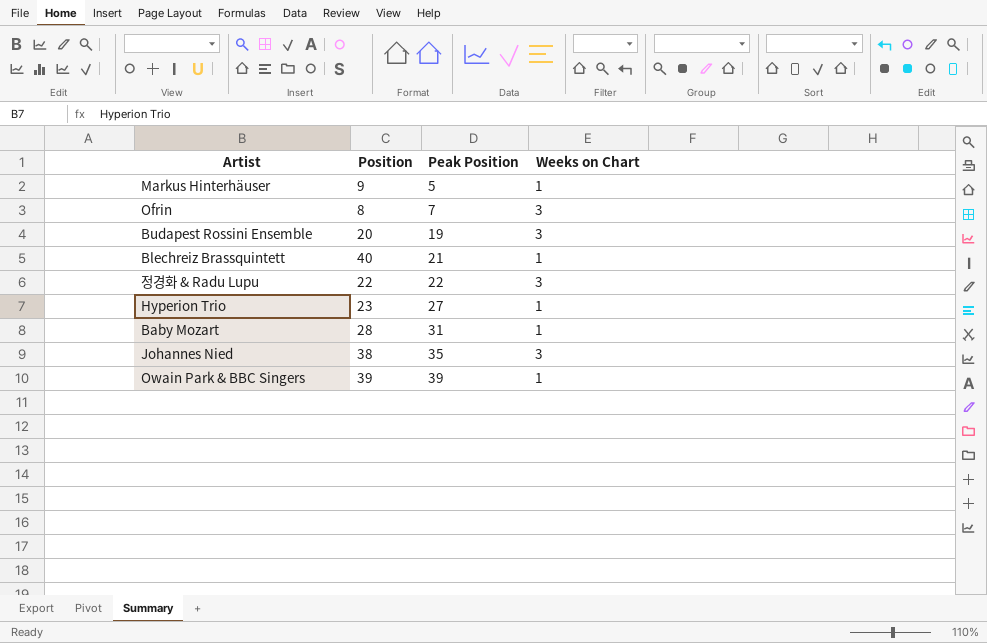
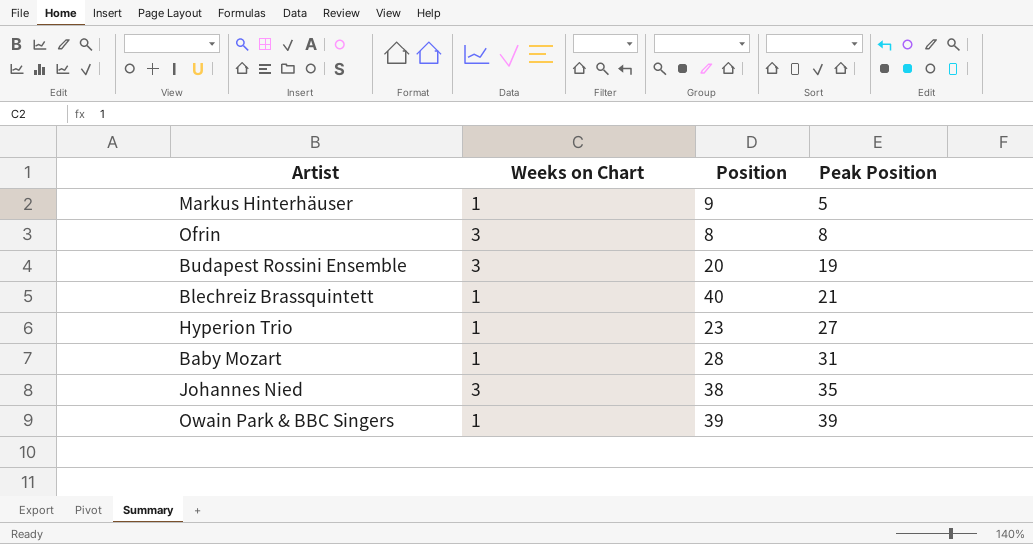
column Weeks on Chart | position: 4 -> 2
row 정경화 & Radu Lupu: 22 | 22 | 3 -> none
Ofrin | Peak Position: 7 -> 8

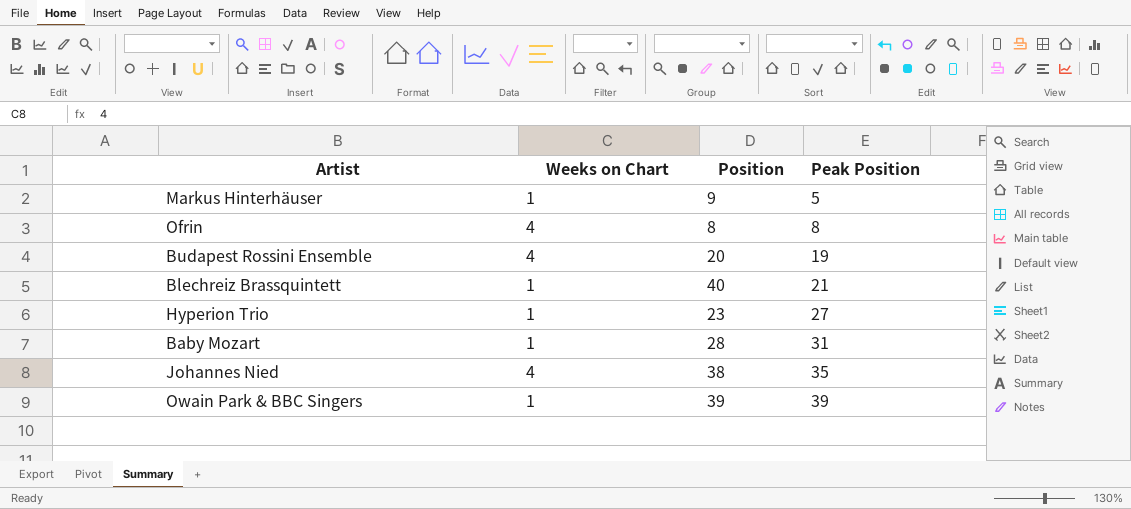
Ofrin | Weeks on Chart: 3 -> 4
Budapest Rossini Ensemble | Weeks on Chart: 3 -> 4
Johannes Nied | Weeks on Chart: 3 -> 4

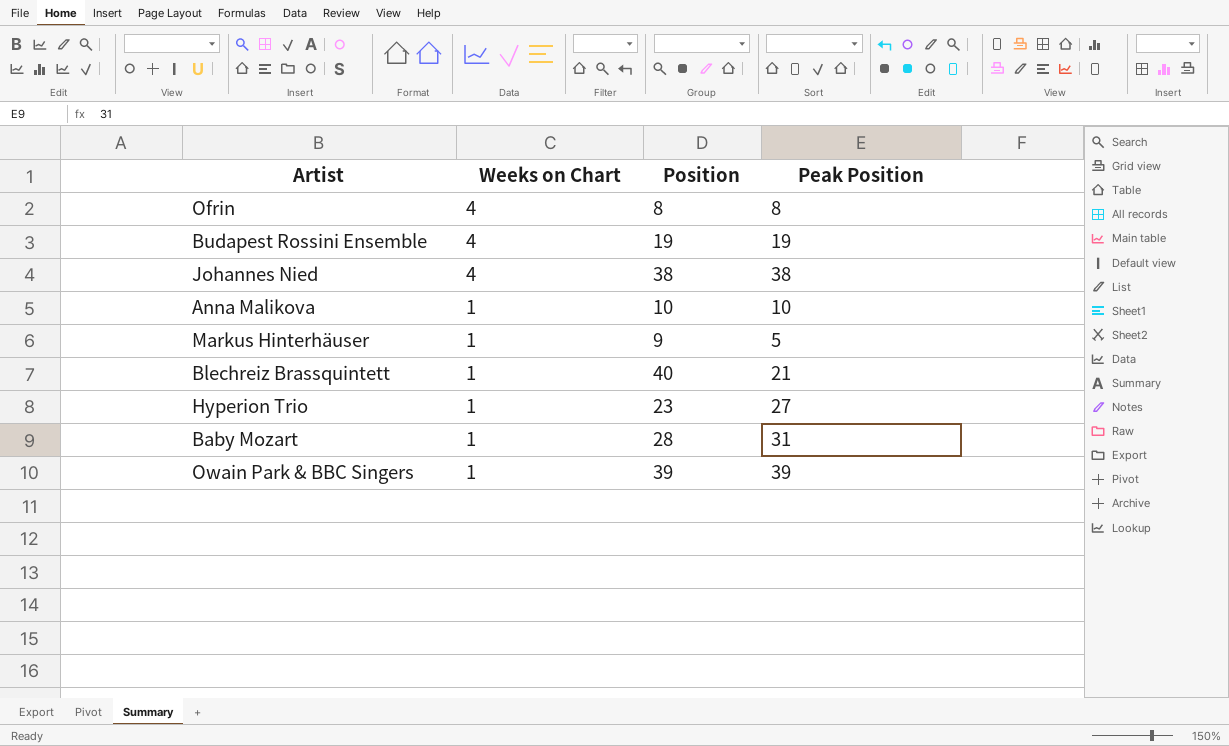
row order: Peak Position ascending -> Weeks on Chart descending
Budapest Rossini Ensemble | Position: 20 -> 19
Johannes Nied | Peak Position: 35 -> 38
row Anna Malikova: none -> 1 | 10 | 10

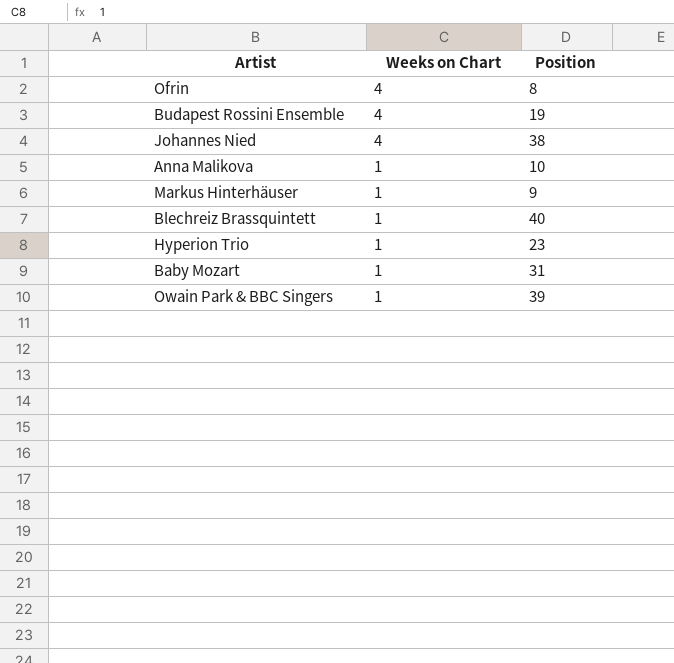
column Peak Position | position: 4 -> none
Baby Mozart | Position: 28 -> 31

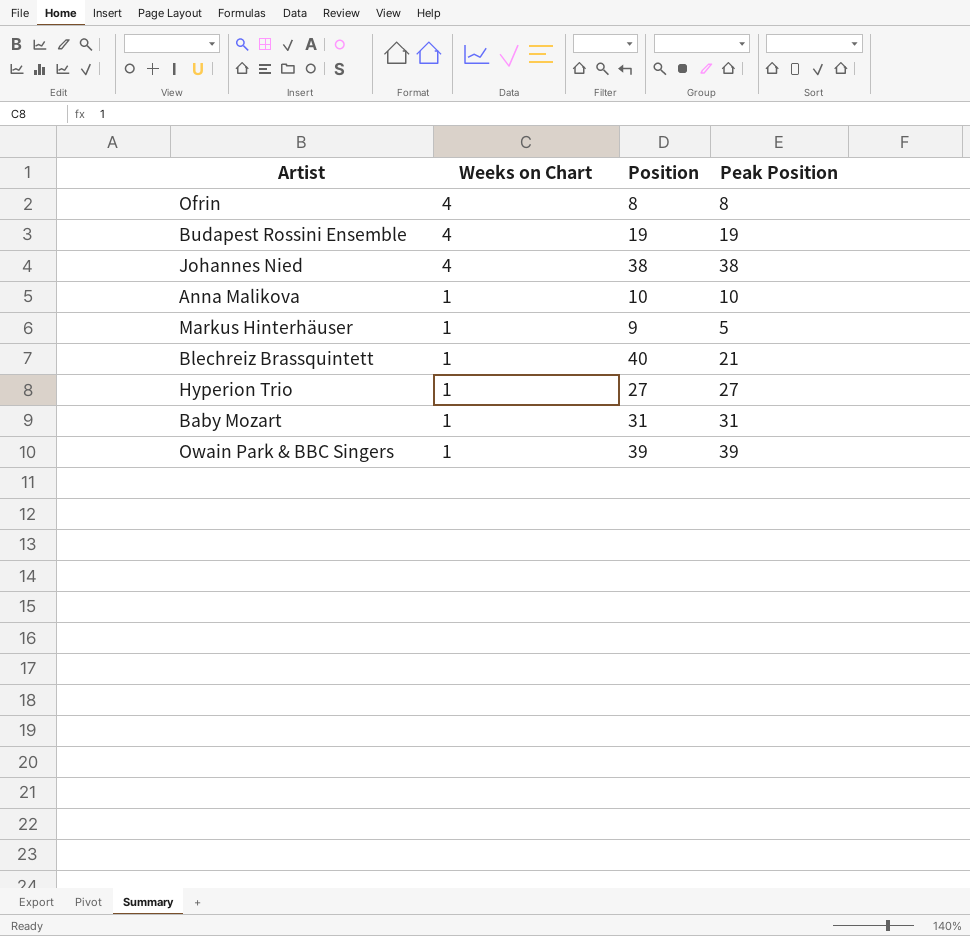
column Peak Position | position: none -> 4
Hyperion Trio | Position: 23 -> 27

